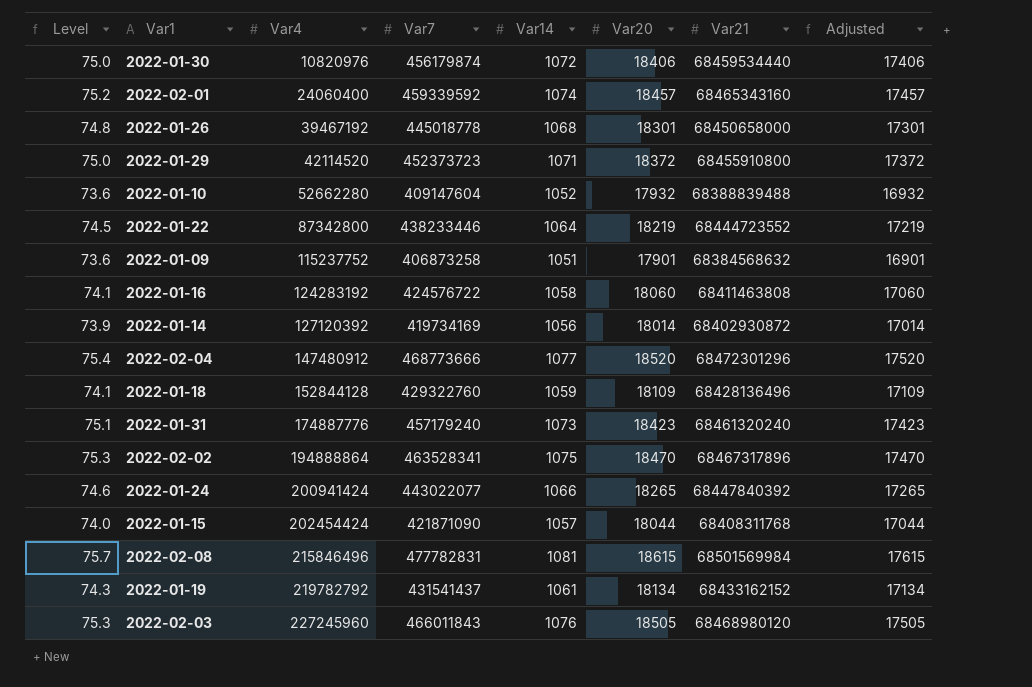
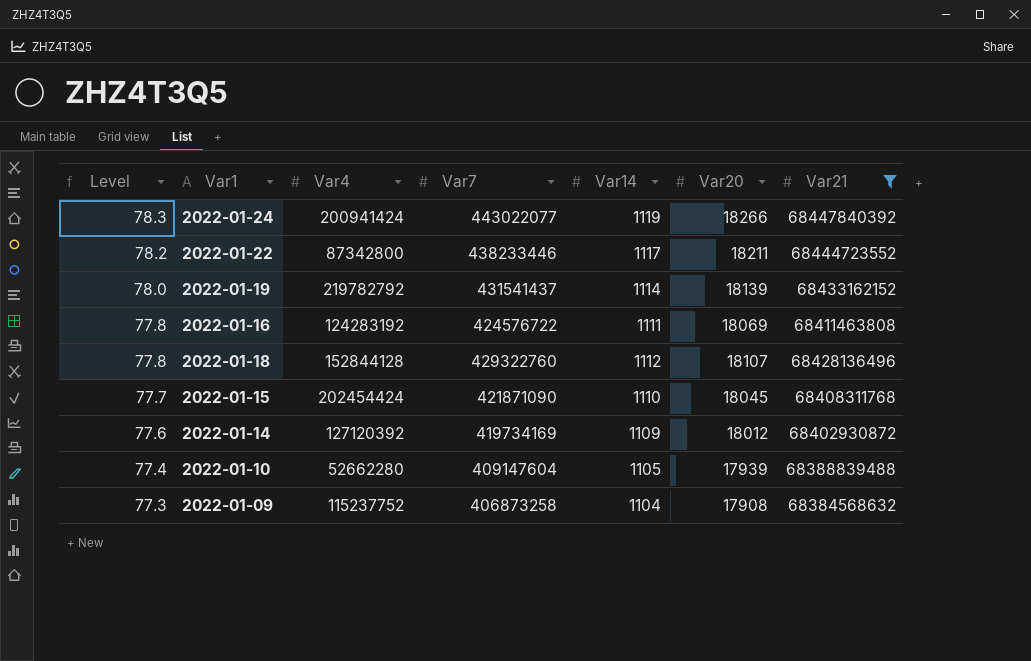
filter: none -> Var21 <= 68447840392
row order: Var4 ascending -> Level descending
column Adjusted | formula: [Var20] - 1000 -> none
2022-01-24 | Level: 74.6 -> 78.3
2022-01-24 | Var14: 1066 -> 1119
2022-01-24 | Var20: 18265 -> 18266
2022-01-22 | Level: 74.5 -> 78.2
2022-01-22 | Var14: 1064 -> 1117
2022-01-22 | Var20: 18219 -> 18211
2022-01-19 | Level: 74.3 -> 78.0
2022-01-19 | Var14: 1061 -> 1114
2022-01-19 | Var20: 18134 -> 18139
2022-01-16 | Level: 74.1 -> 77.8
2022-01-16 | Var14: 1058 -> 1111
2022-01-16 | Var20: 18060 -> 18069
2022-01-18 | Level: 74.1 -> 77.8
2022-01-18 | Var14: 1059 -> 1112
2022-01-18 | Var20: 18109 -> 18107
2022-01-15 | Level: 74.0 -> 77.7
2022-01-15 | Var14: 1057 -> 1110
2022-01-15 | Var20: 18044 -> 18045
2022-01-14 | Level: 73.9 -> 77.6
2022-01-14 | Var14: 1056 -> 1109
2022-01-14 | Var20: 18014 -> 18012
2022-01-10 | Level: 73.6 -> 77.4
2022-01-10 | Var14: 1052 -> 1105
2022-01-10 | Var20: 17932 -> 17939
2022-01-09 | Level: 73.6 -> 77.3
2022-01-09 | Var14: 1051 -> 1104
2022-01-09 | Var20: 17901 -> 17908

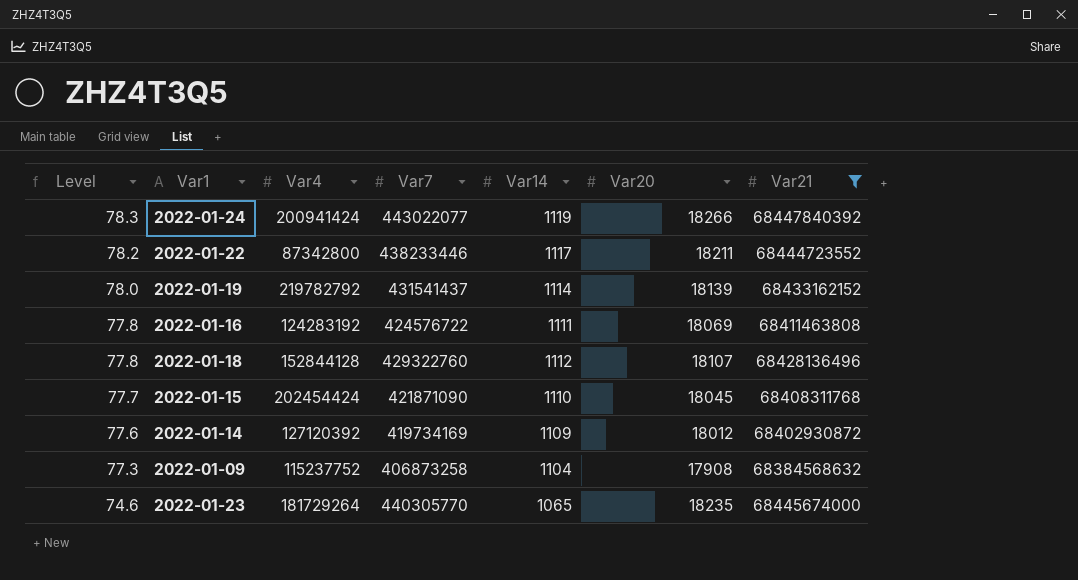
row 2022-01-10: 77.4 | 52662280 | 409147604 | 1105 | 17939 | 68388839488 -> none
row 2022-01-23: none -> 74.6 | 181729264 | 440305770 | 1065 | 18235 | 68445674000

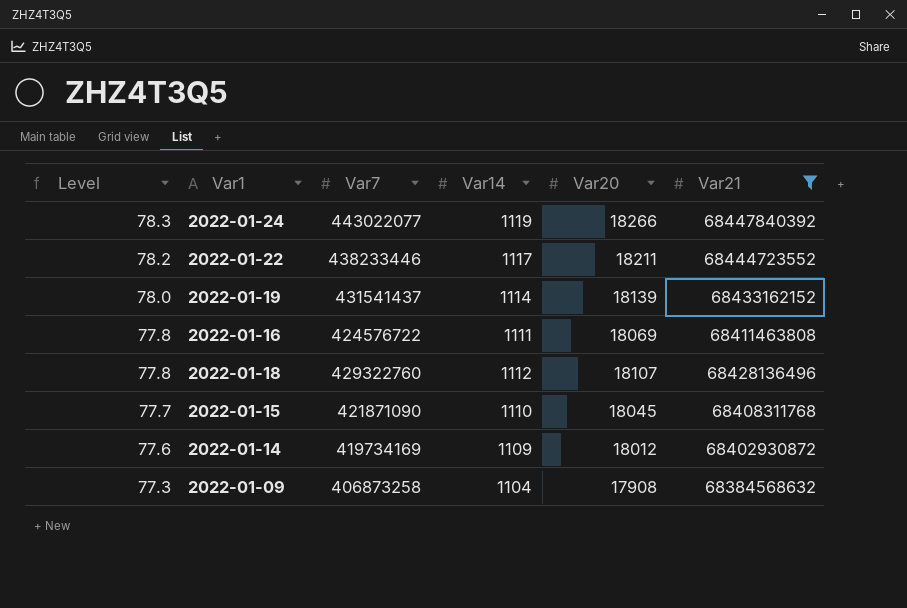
column Var4 | position: 3 -> none
row 2022-01-23: 74.6 | 181729264 | 440305770 | 1065 | 18235 | 68445674000 -> none

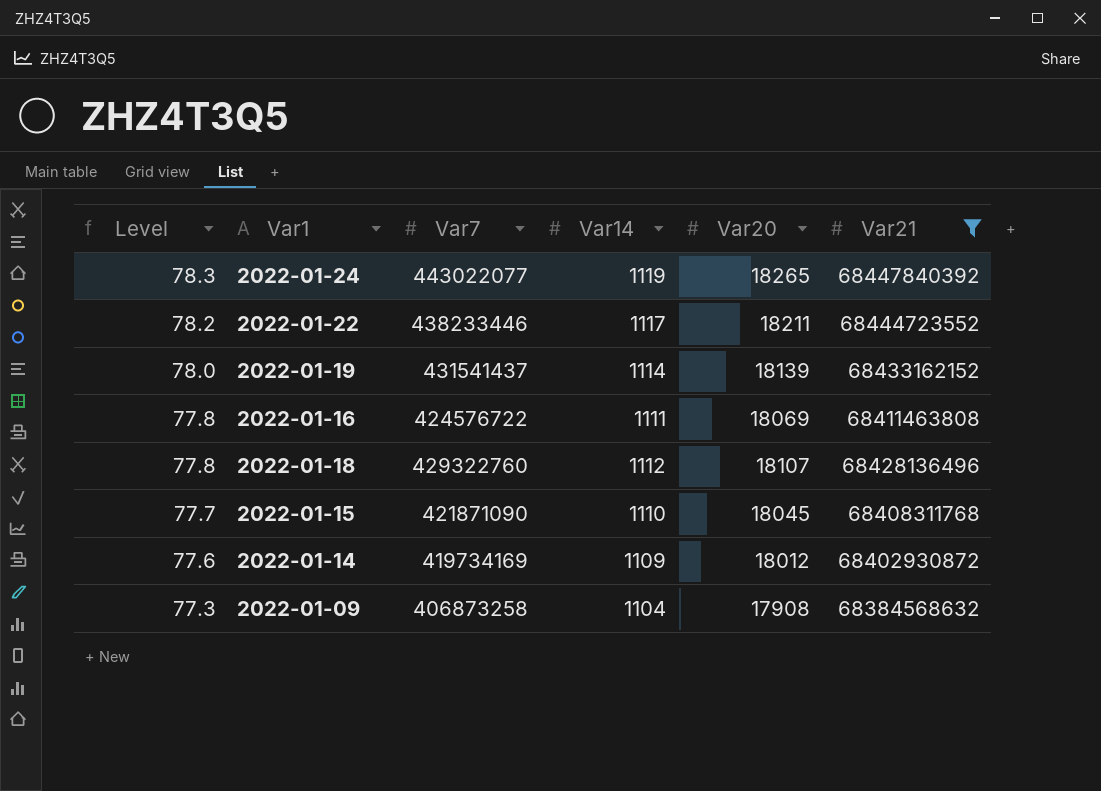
2022-01-24 | Var20: 18266 -> 18265

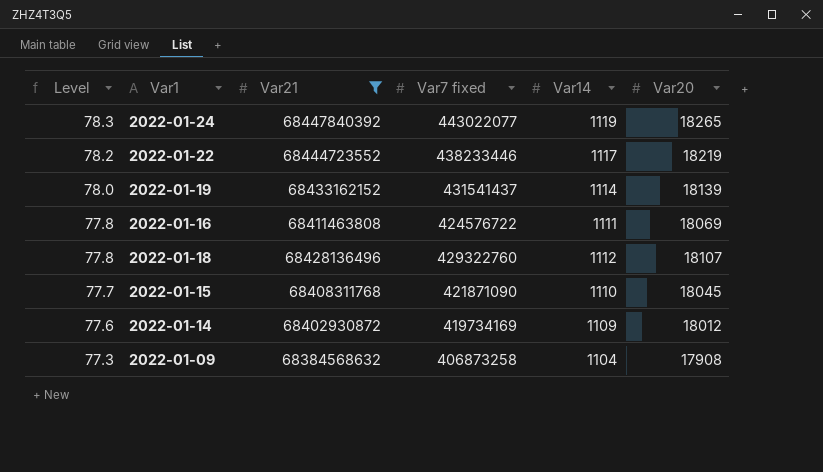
column Var21 | position: 6 -> 3
column name: Var7 -> Var7 fixed
2022-01-22 | Var20: 18211 -> 18219

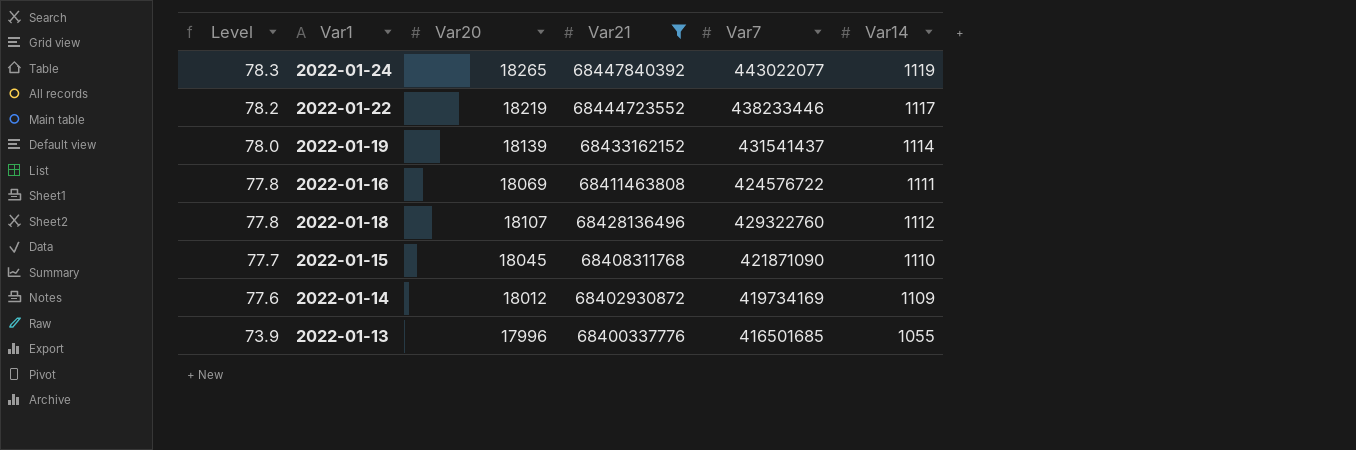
column Var20 | position: 6 -> 3
column name: Var7 fixed -> Var7
row 2022-01-09: 77.3 | 68384568632 | 406873258 | 1104 | 17908 -> none
row 2022-01-13: none -> 73.9 | 17996 | 68400337776 | 416501685 | 1055

